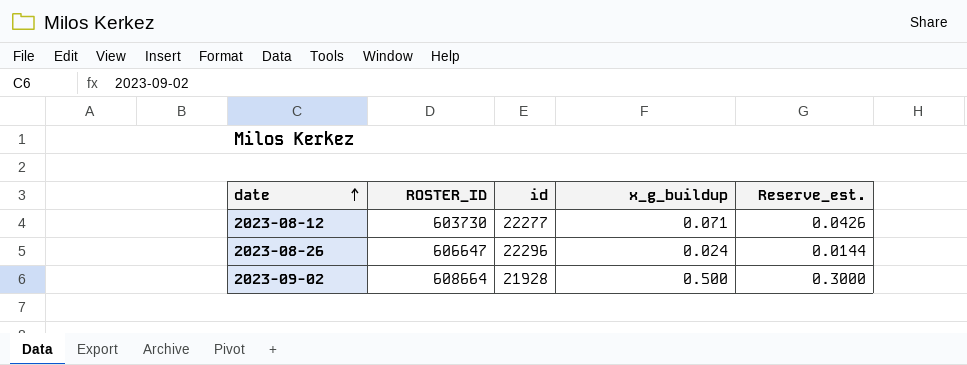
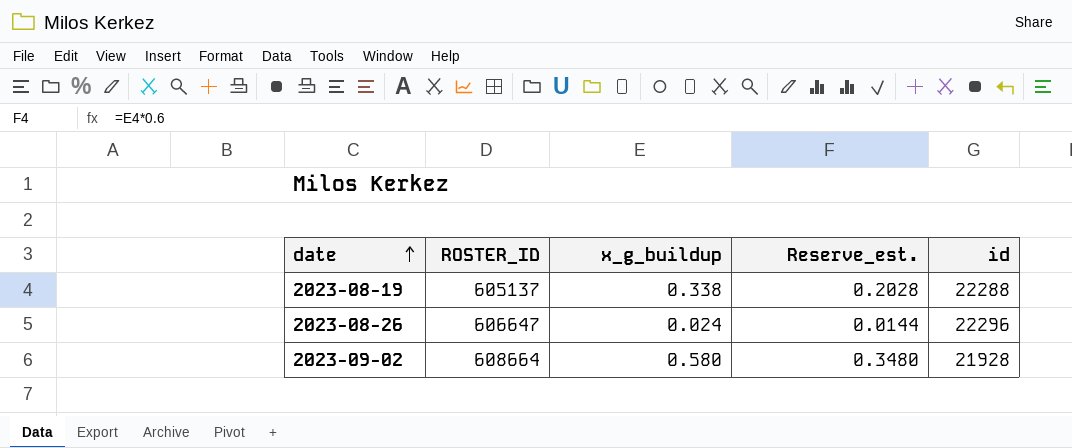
column id | position: 3 -> 5
row 2023-08-12: 603730 | 22277 | 0.071 | 0.0426 -> none
row 2023-08-19: none -> 605137 | 0.338 | 0.2028 | 22288
2023-09-02 | x_g_buildup: 0.500 -> 0.580
2023-09-02 | Reserve_est.: 0.3000 -> 0.3480

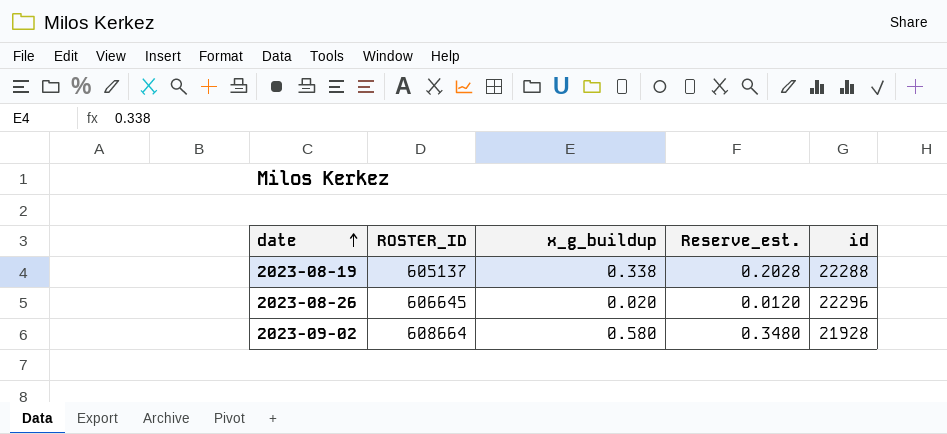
2023-08-26 | ROSTER_ID: 606647 -> 606645
2023-08-26 | x_g_buildup: 0.024 -> 0.020
2023-08-26 | Reserve_est.: 0.0144 -> 0.0120

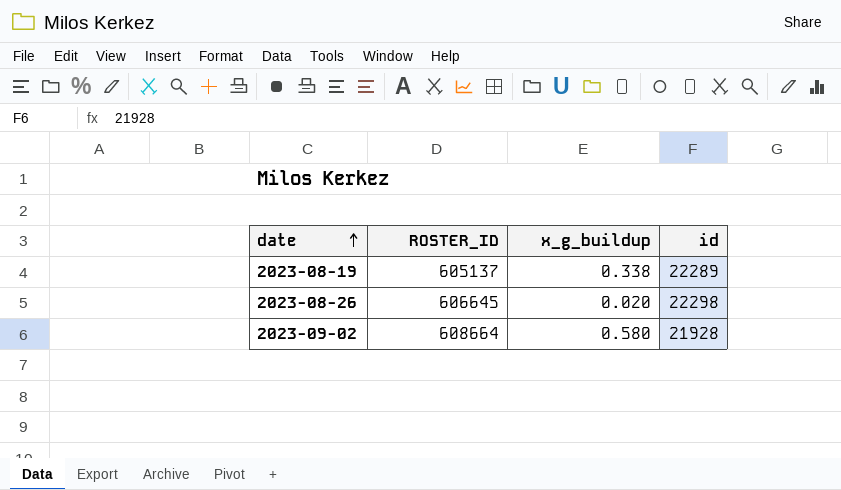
column Reserve_est. | formula: [x_g_buildup] * 0.6 -> none
2023-08-19 | id: 22288 -> 22289
2023-08-26 | id: 22296 -> 22298

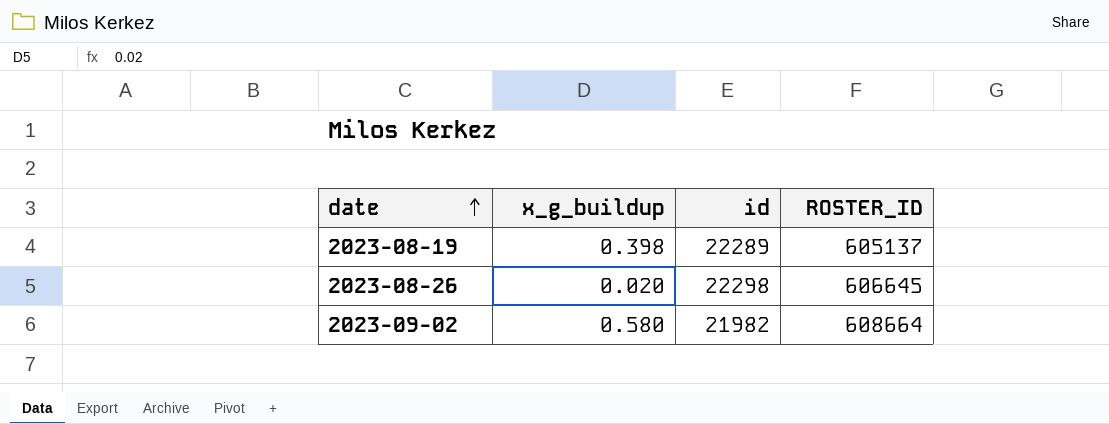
column ROSTER_ID | position: 2 -> 4
2023-08-19 | x_g_buildup: 0.338 -> 0.398
2023-09-02 | id: 21928 -> 21982

